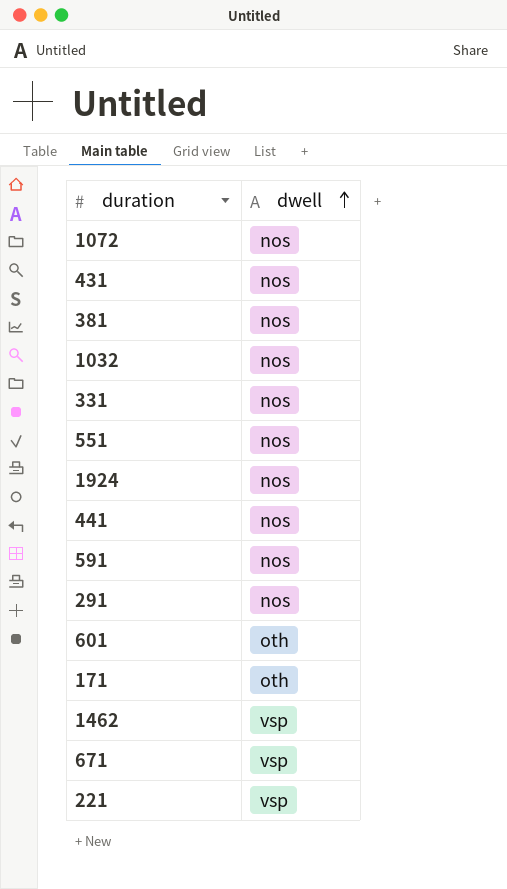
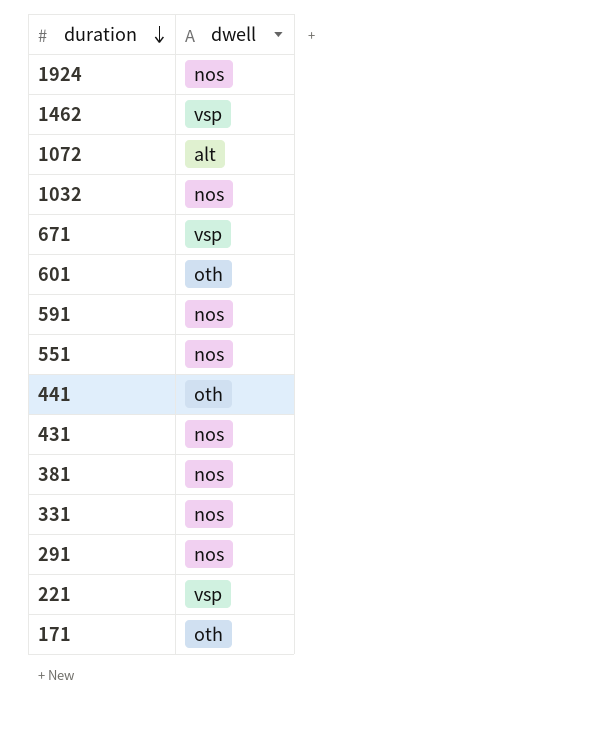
row order: dwell ascending -> duration descending
1072 | dwell: nos -> alt
441 | dwell: nos -> oth

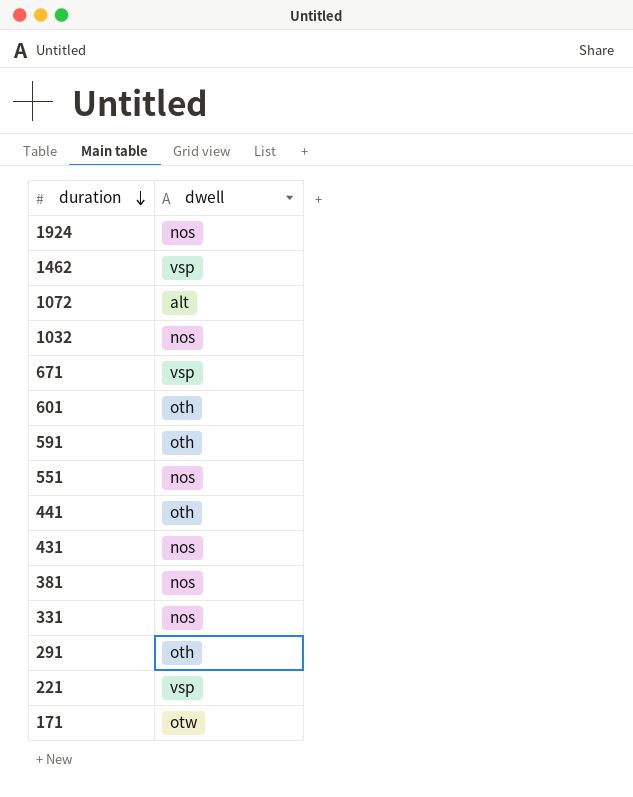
591 | dwell: nos -> oth
291 | dwell: nos -> oth
171 | dwell: oth -> otw

